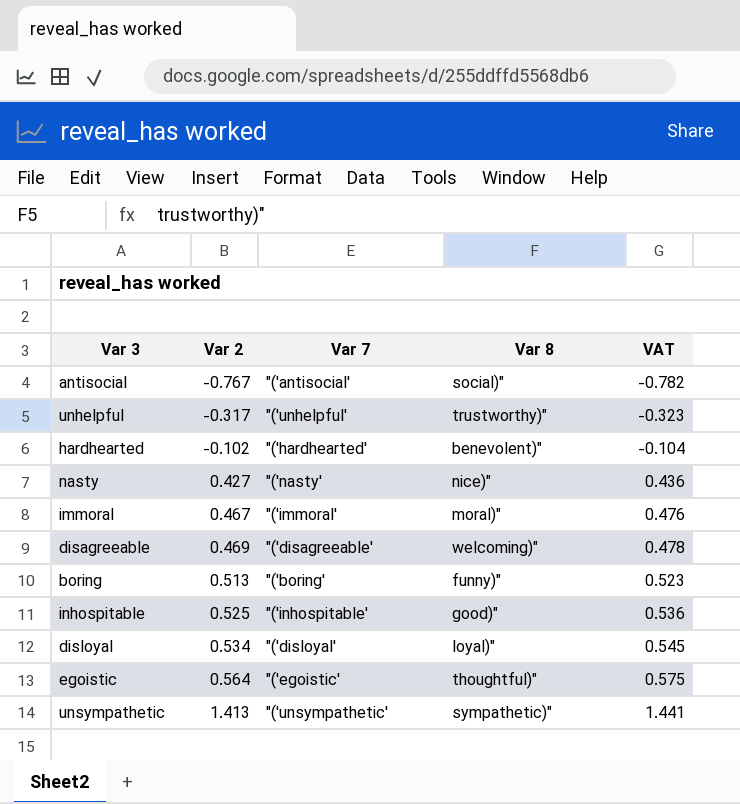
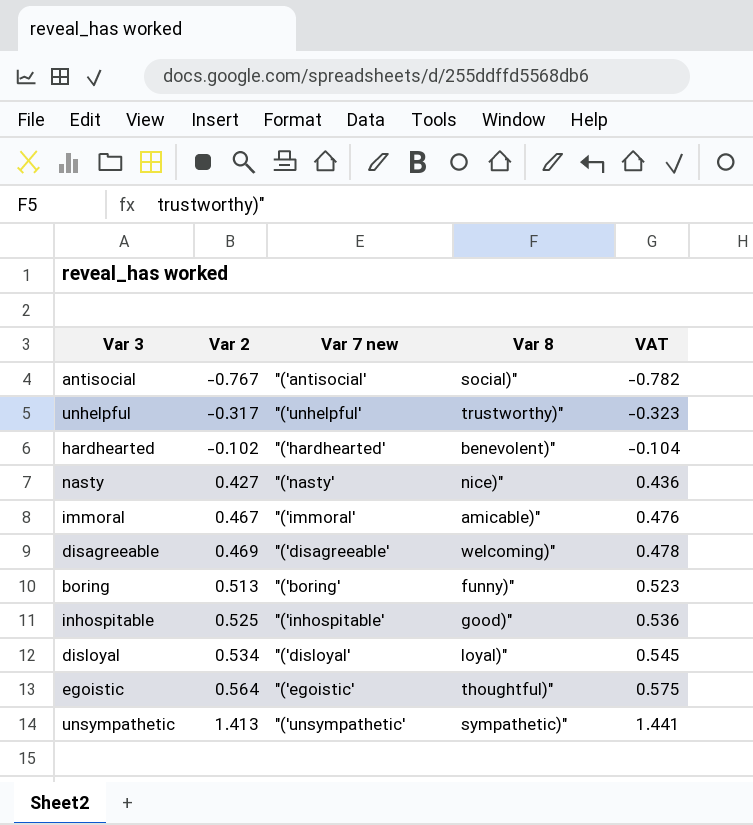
column name: Var 7 -> Var 7 new
immoral | Var 8: moral)" -> amicable)"

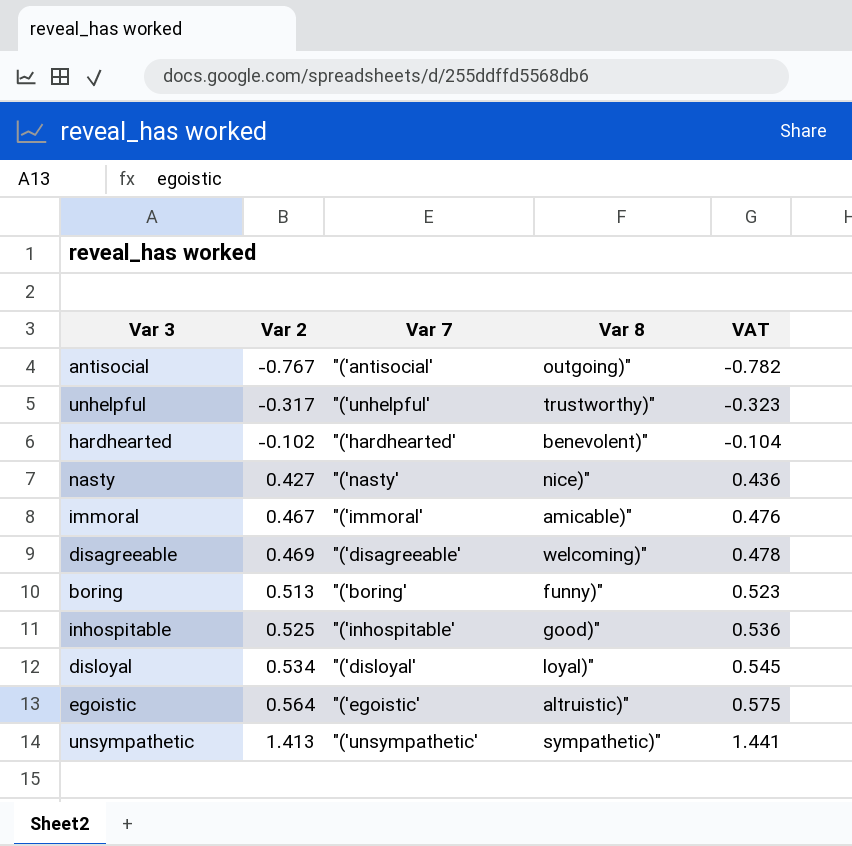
column name: Var 7 new -> Var 7
antisocial | Var 8: social)" -> outgoing)"
egoistic | Var 8: thoughtful)" -> altruistic)"

